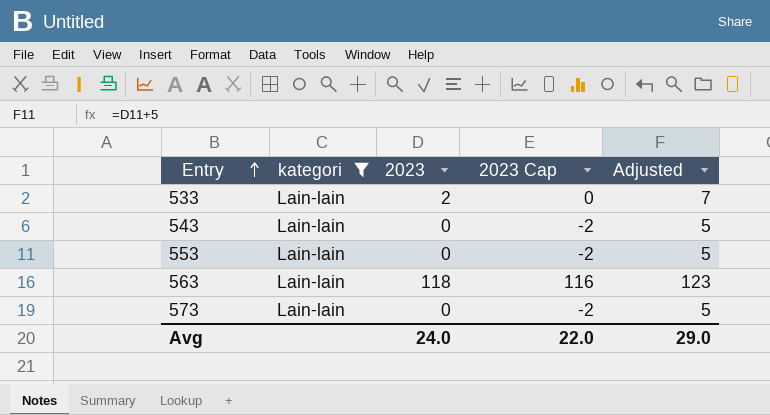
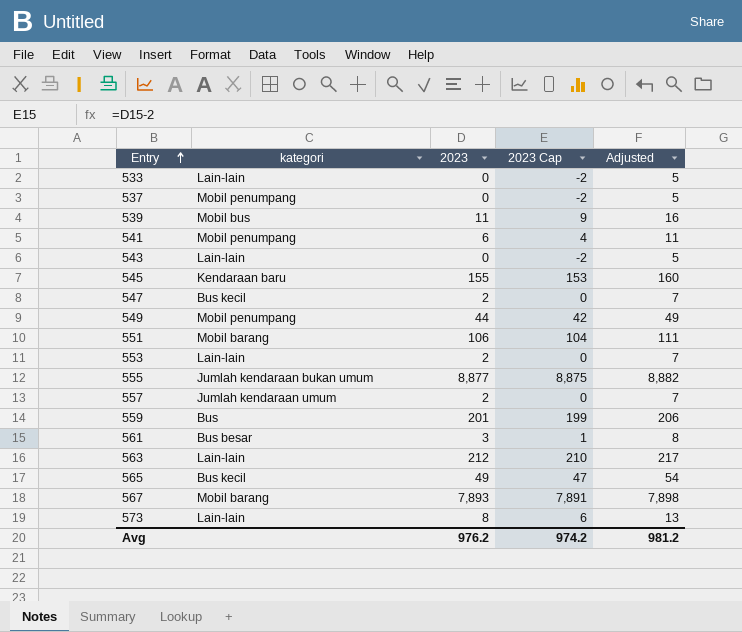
filter: kategori = Lain-lain -> none
533 | 2023: 2 -> 0
533 | 2023 Cap: 0 -> -2
533 | Adjusted: 7 -> 5
553 | 2023: 0 -> 2
553 | 2023 Cap: -2 -> 0
553 | Adjusted: 5 -> 7
563 | 2023: 118 -> 212
563 | 2023 Cap: 116 -> 210
563 | Adjusted: 123 -> 217
573 | 2023: 0 -> 8
573 | 2023 Cap: -2 -> 6
573 | Adjusted: 5 -> 13
Avg | 2023: 24.0 -> 976.2
Avg | 2023 Cap: 22.0 -> 974.2
Avg | Adjusted: 29.0 -> 981.2

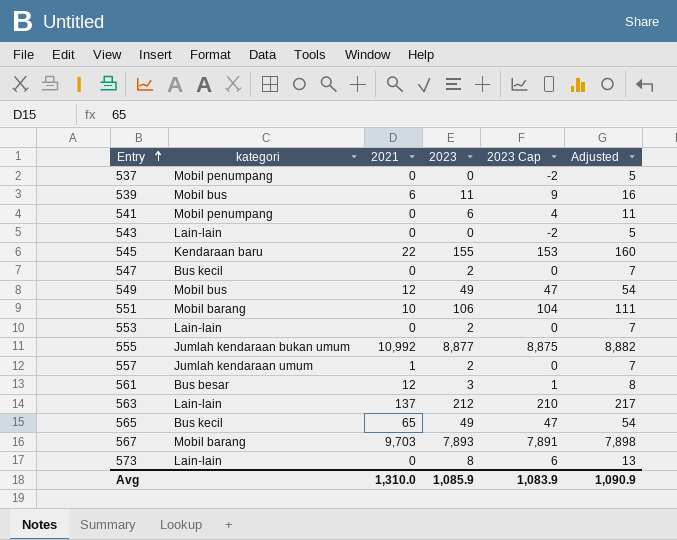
column 2021 | position: none -> 3
row 533: Lain-lain | 0 | -2 | 5 -> none
row 559: Bus | 201 | 199 | 206 -> none
549 | kategori: Mobil penumpang -> Mobil bus
549 | 2023: 44 -> 49
549 | 2023 Cap: 42 -> 47
549 | Adjusted: 49 -> 54
Avg | 2023: 976.2 -> 1,085.9
Avg | 2023 Cap: 974.2 -> 1,083.9
Avg | Adjusted: 981.2 -> 1,090.9

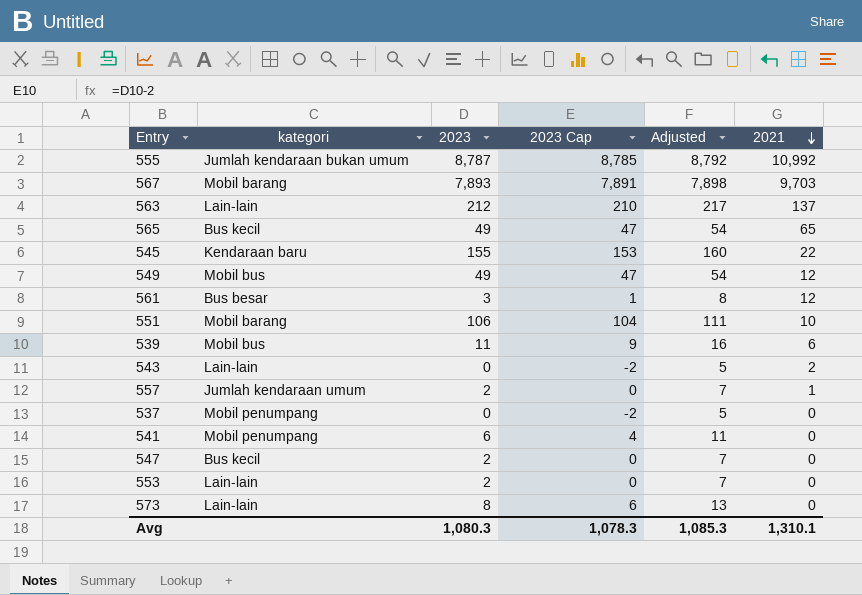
row order: Entry ascending -> 2021 descending
column 2021 | position: 3 -> 6
555 | 2023: 8,877 -> 8,787
555 | 2023 Cap: 8,875 -> 8,785
555 | Adjusted: 8,882 -> 8,792
543 | 2021: 0 -> 2
Avg | 2023: 1,085.9 -> 1,080.3
Avg | 2023 Cap: 1,083.9 -> 1,078.3
Avg | Adjusted: 1,090.9 -> 1,085.3
Avg | 2021: 1,310.0 -> 1,310.1

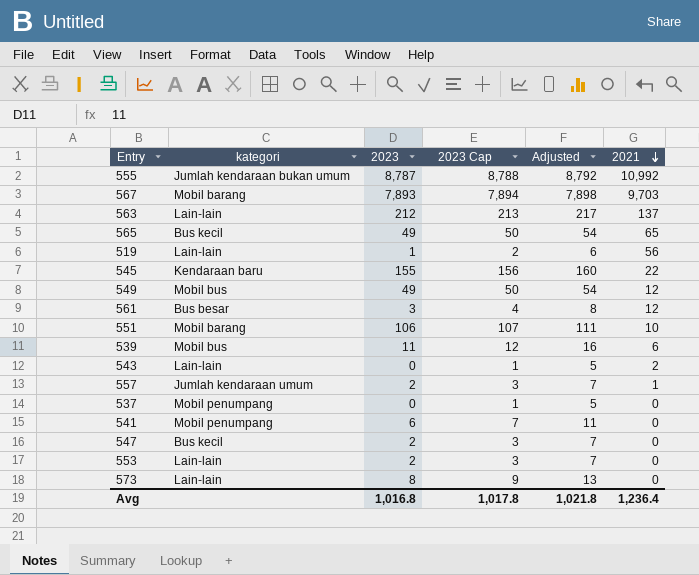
column 2023 Cap | formula: [2023] - 2 -> [2023] + 1
row 519: none -> Lain-lain | 1 | 2 | 6 | 56
Avg | 2023: 1,080.3 -> 1,016.8
Avg | 2023 Cap: 1,078.3 -> 1,017.8
Avg | Adjusted: 1,085.3 -> 1,021.8
Avg | 2021: 1,310.1 -> 1,236.4

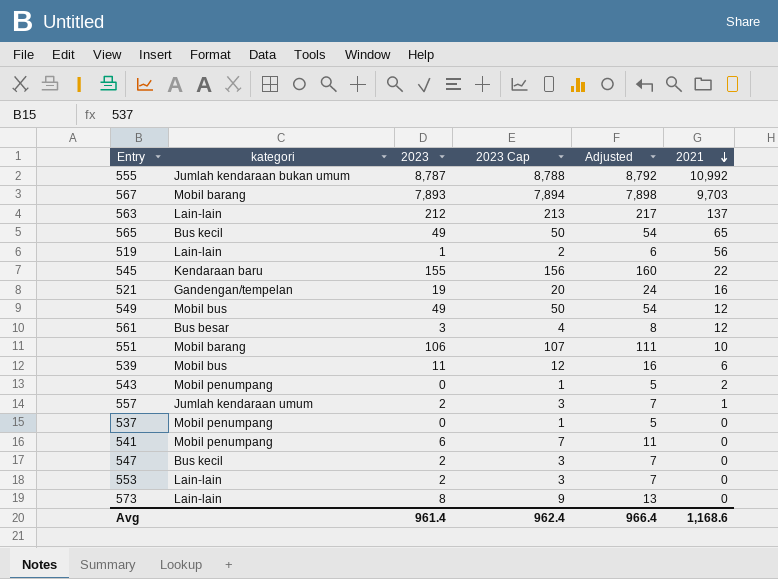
row 521: none -> Gandengan/tempelan | 19 | 20 | 24 | 16
543 | kategori: Lain-lain -> Mobil penumpang
Avg | 2023: 1,016.8 -> 961.4
Avg | 2023 Cap: 1,017.8 -> 962.4
Avg | Adjusted: 1,021.8 -> 966.4
Avg | 2021: 1,236.4 -> 1,168.6

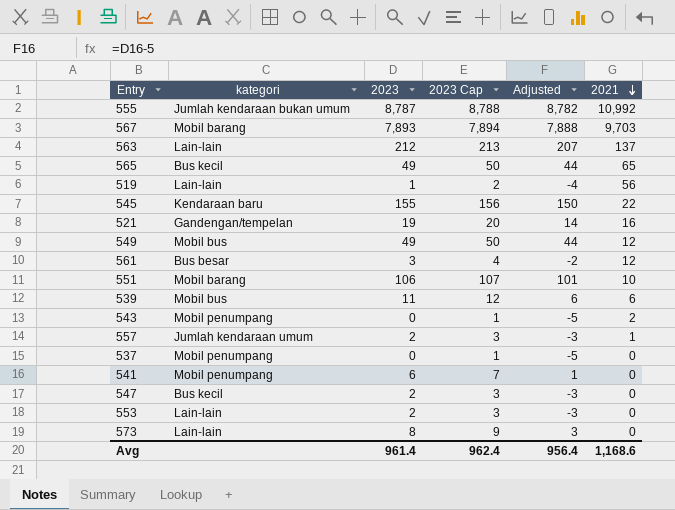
column Adjusted | formula: [2023] + 5 -> [2023] - 5
Avg | Adjusted: 966.4 -> 956.4

